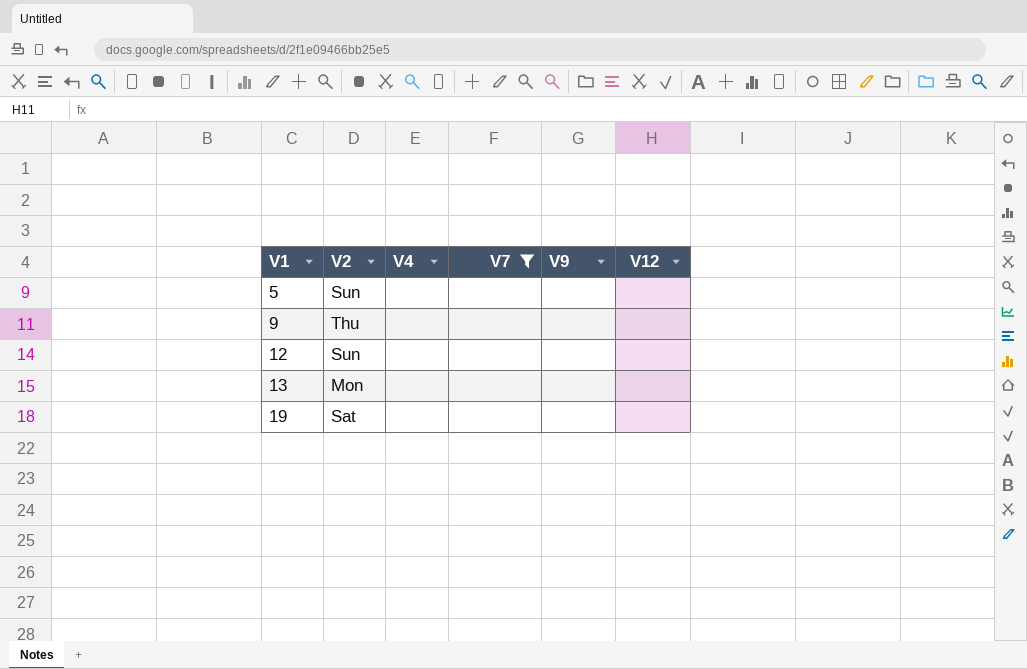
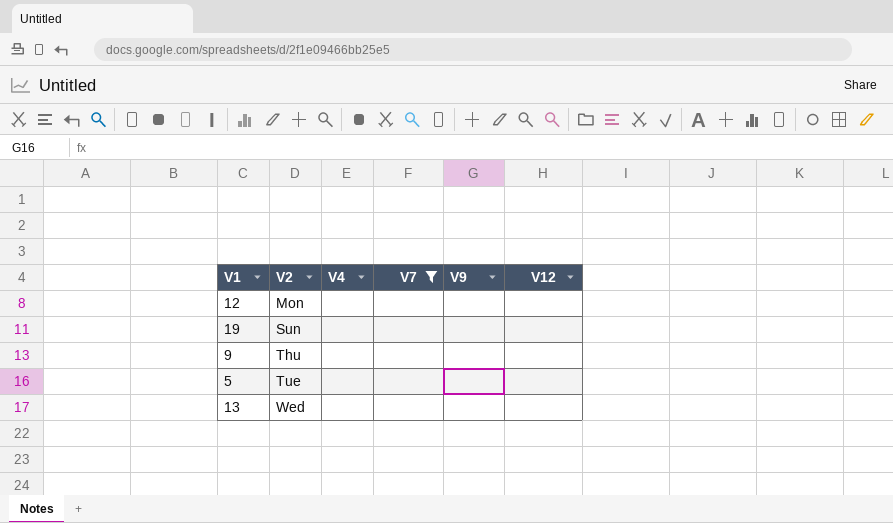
row order: V1 ascending -> V2 ascending
12 | V2: Sun -> Mon
19 | V2: Sat -> Sun
5 | V2: Sun -> Tue
13 | V2: Mon -> Wed

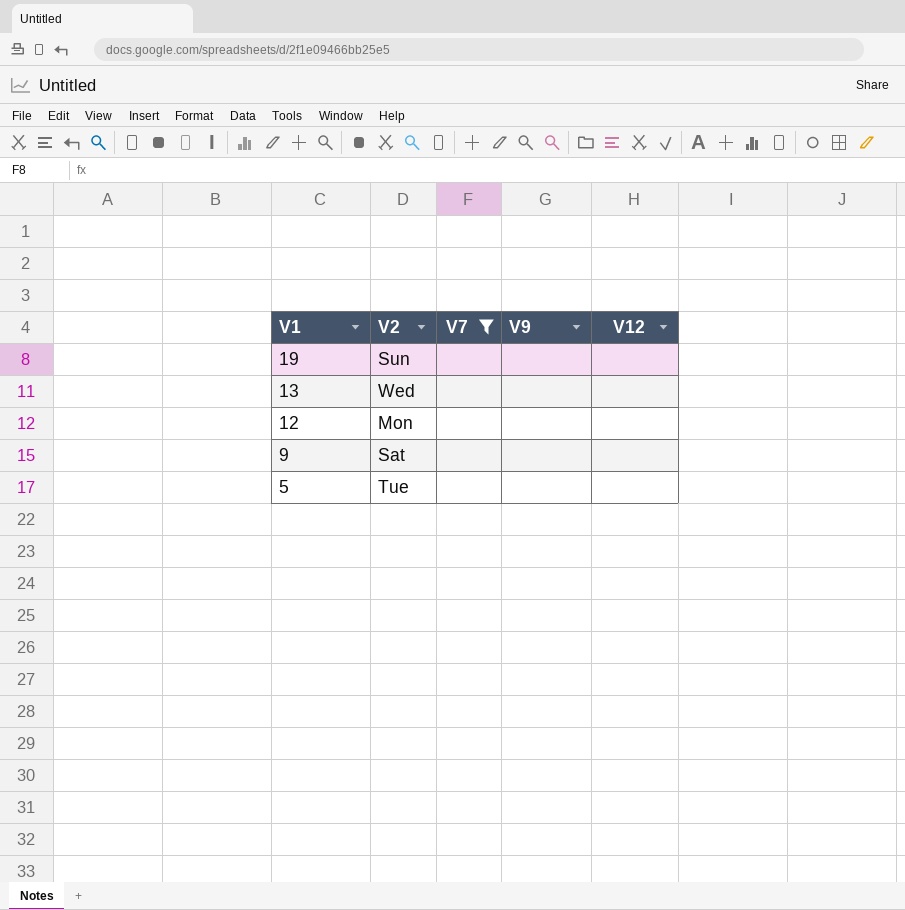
row order: V2 ascending -> V1 descending
column V4 | position: 3 -> none
9 | V2: Thu -> Sat

